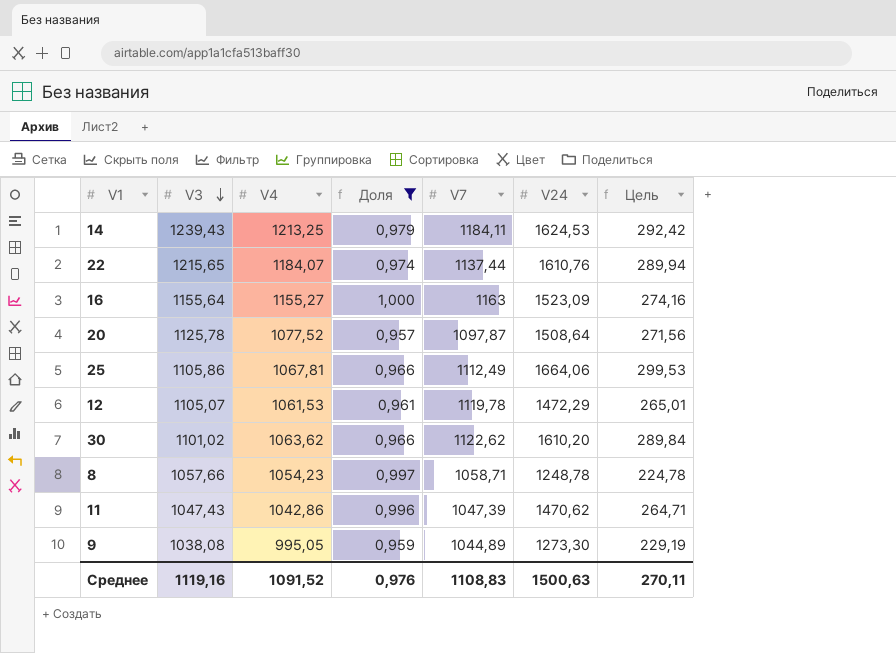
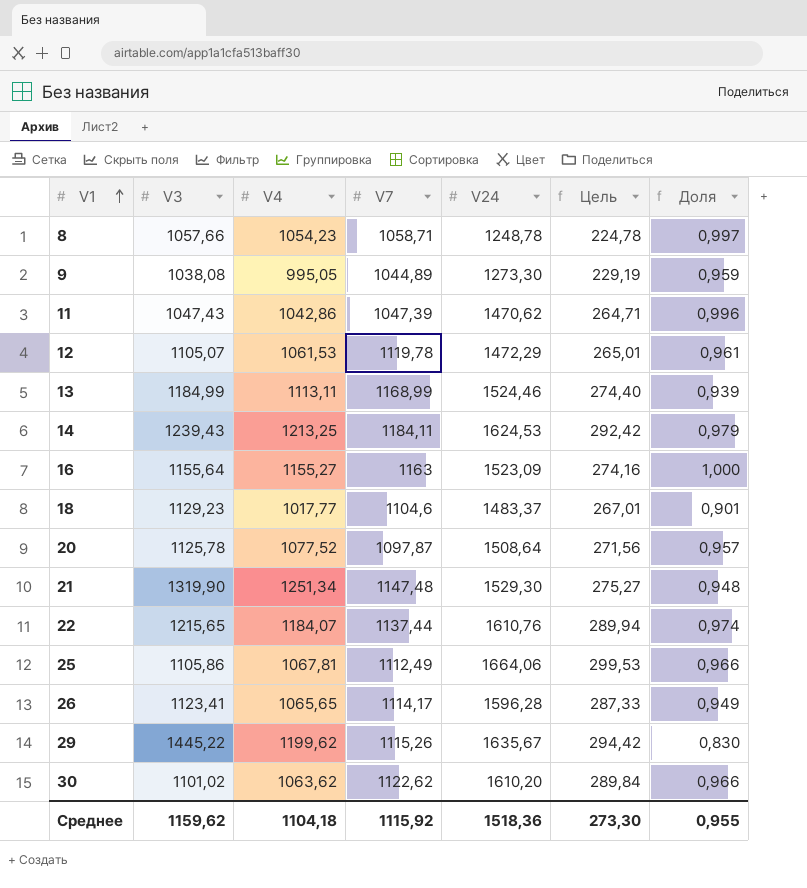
filter: Доля >= 0,957 -> none
row order: V3 descending -> V1 ascending
column Доля | position: 4 -> 7
Среднее | V3: 1119,16 -> 1159,62
Среднее | V4: 1091,52 -> 1104,18
Среднее | V7: 1108,83 -> 1115,92
Среднее | V24: 1500,63 -> 1518,36
Среднее | Цель: 270,11 -> 273,30
Среднее | Доля: 0,976 -> 0,955

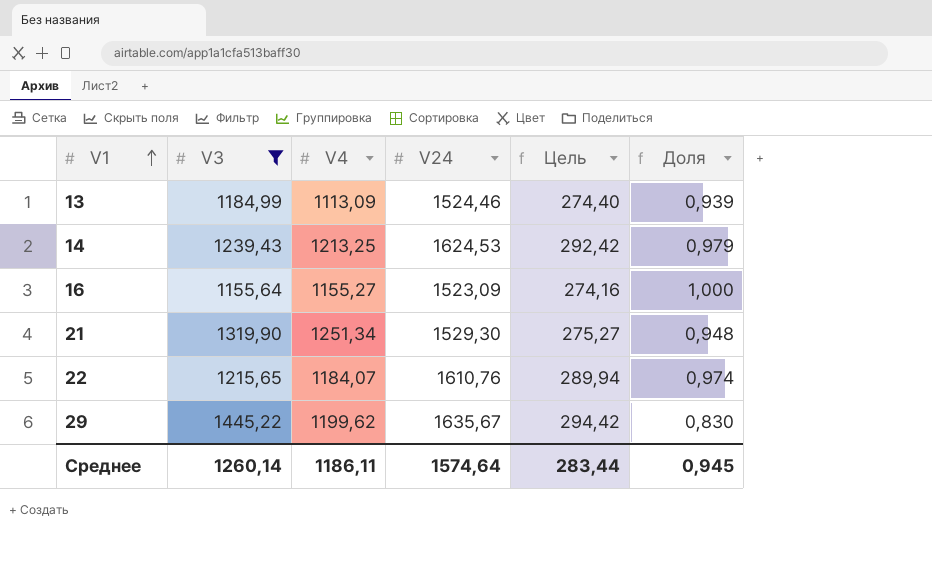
filter: none -> V3 >= 1155,64
column V7 | position: 4 -> none
13 | V4: 1113,11 -> 1113,09
Среднее | V3: 1159,62 -> 1260,14
Среднее | V4: 1104,18 -> 1186,11
Среднее | V24: 1518,36 -> 1574,64
Среднее | Цель: 273,30 -> 283,44
Среднее | Доля: 0,955 -> 0,945

